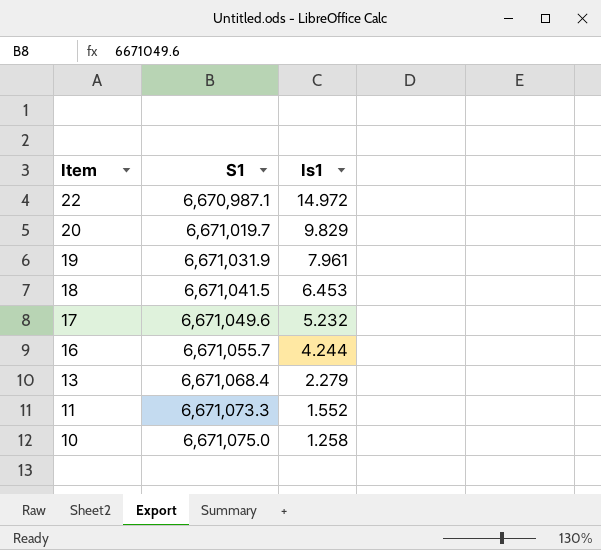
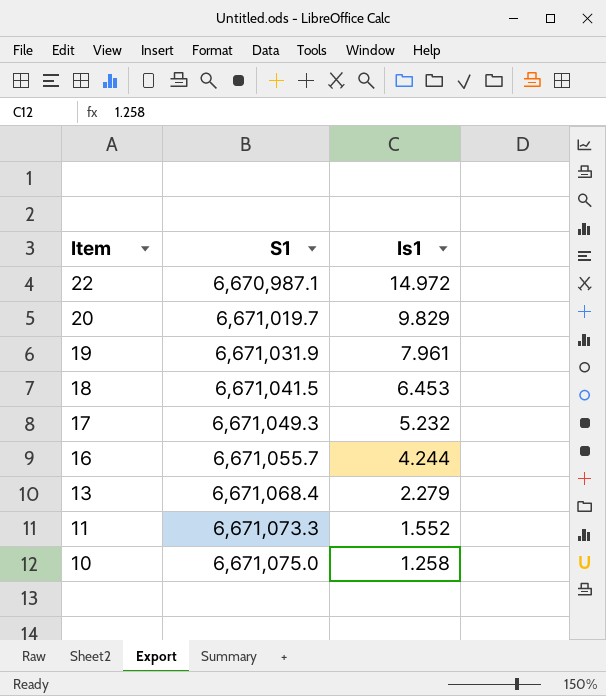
17 | S1: 6,671,049.6 -> 6,671,049.3

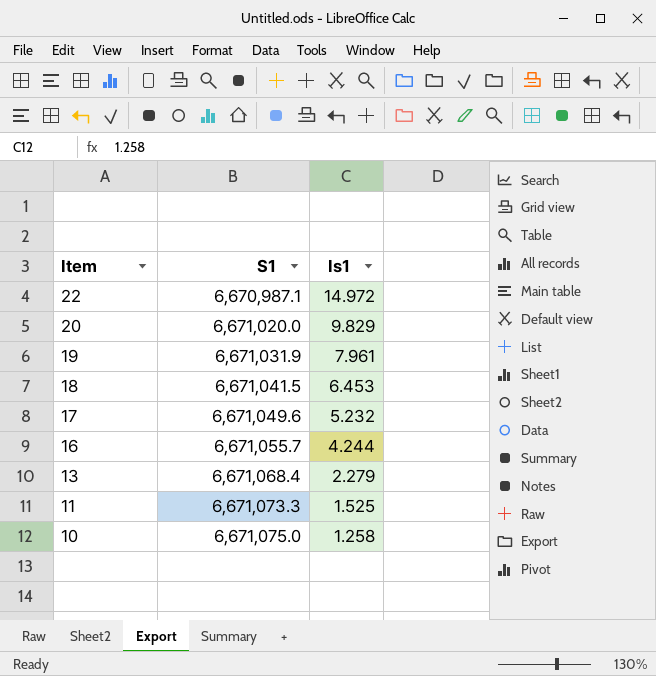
20 | S1: 6,671,019.7 -> 6,671,020.0
17 | S1: 6,671,049.3 -> 6,671,049.6
11 | Is1: 1.552 -> 1.525

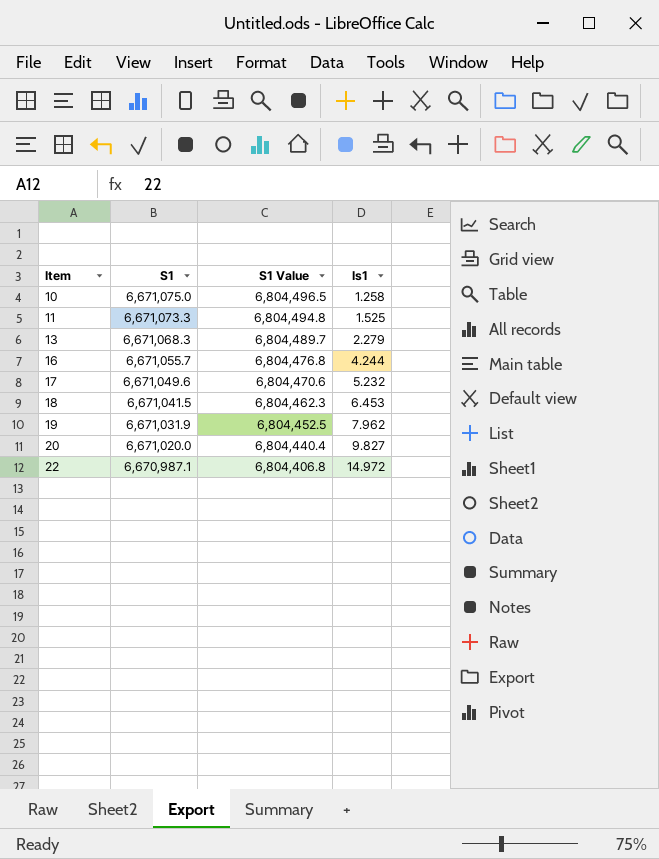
row order: Item descending -> Item ascending
column S1 Value | formula: none -> [S1] * 1.02
13 | S1: 6,671,068.4 -> 6,671,068.3
19 | Is1: 7.961 -> 7.962
20 | Is1: 9.829 -> 9.827

